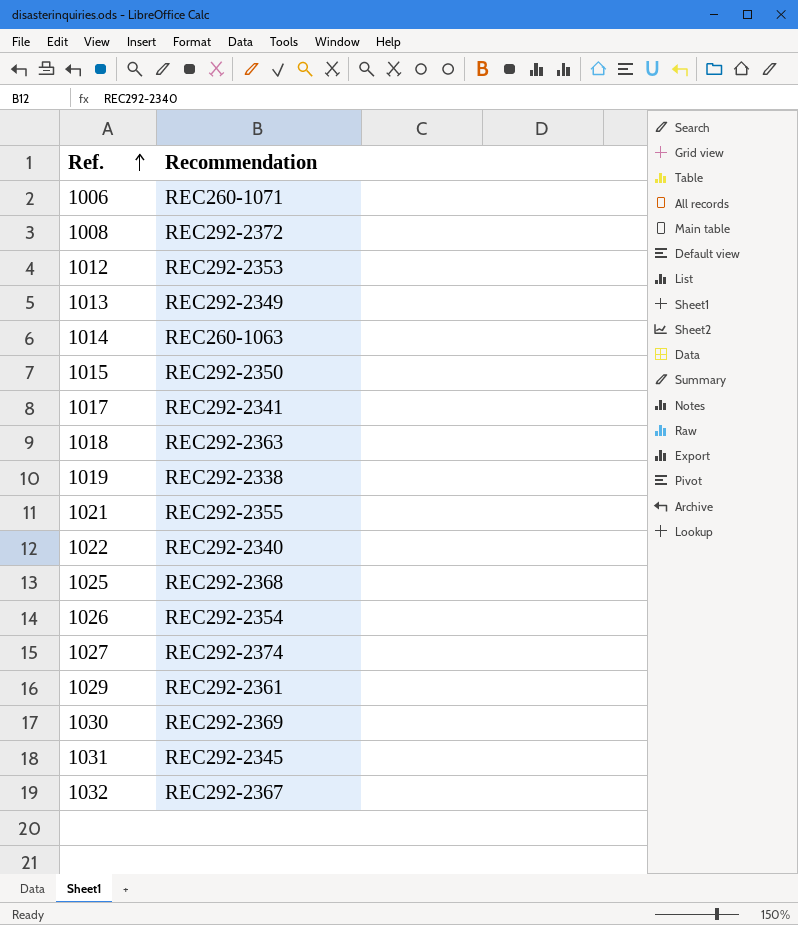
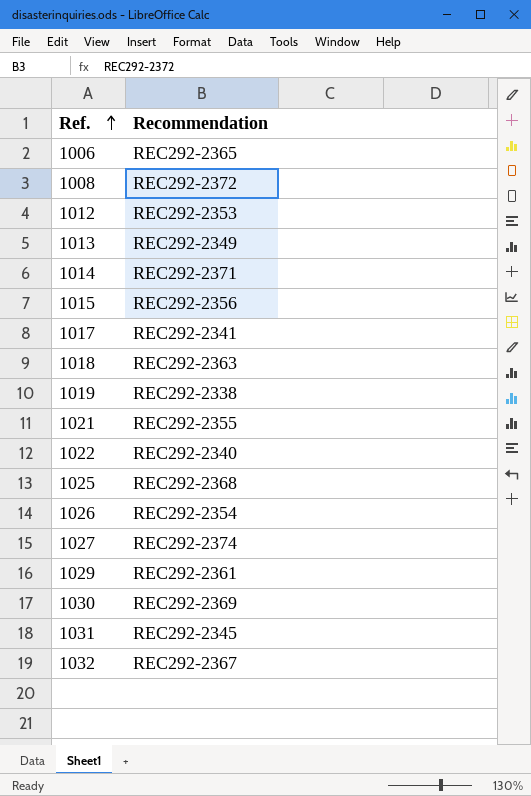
1006 | Recommendation: REC260-1071 -> REC292-2365
1014 | Recommendation: REC260-1063 -> REC292-2371
1015 | Recommendation: REC292-2350 -> REC292-2356

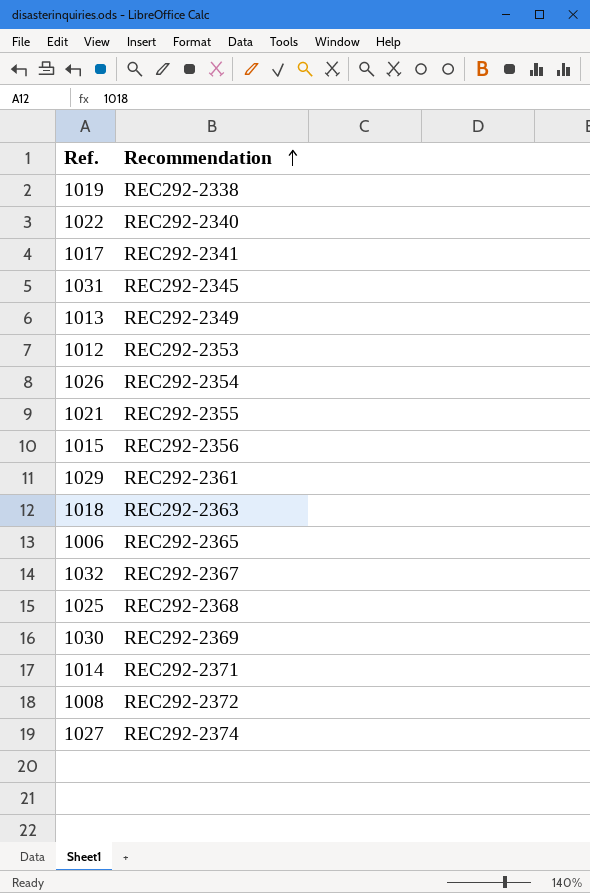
row order: Ref. ascending -> Recommendation ascending

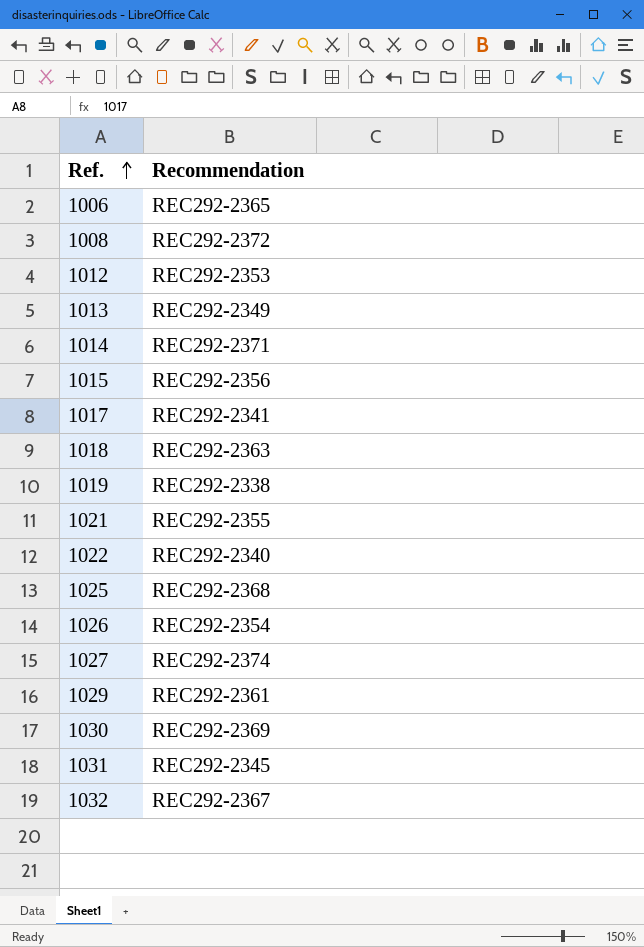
row order: Recommendation ascending -> Ref. ascending

